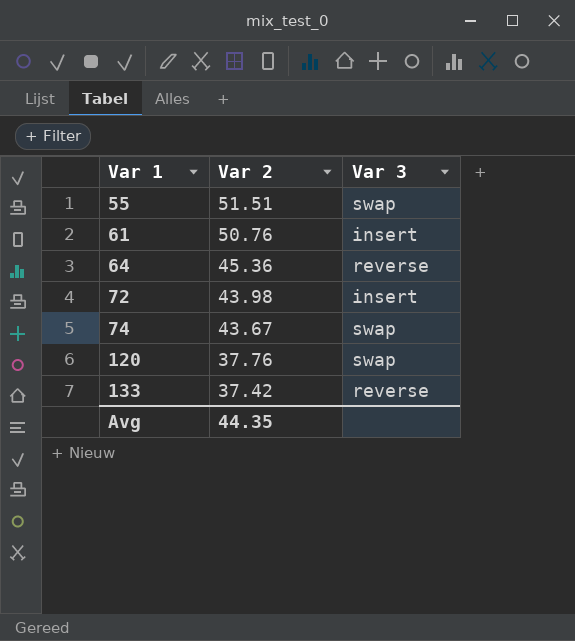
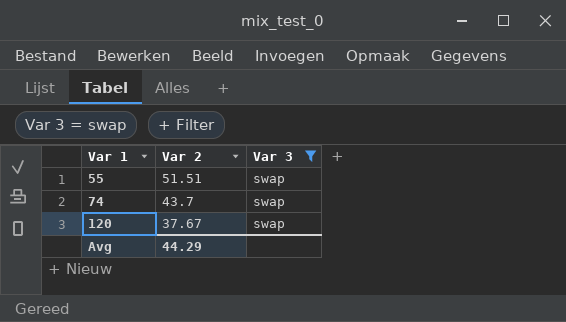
filter: none -> Var 3 = swap
74 | Var 2: 43.67 -> 43.7
120 | Var 2: 37.76 -> 37.67
Avg | Var 2: 44.35 -> 44.29

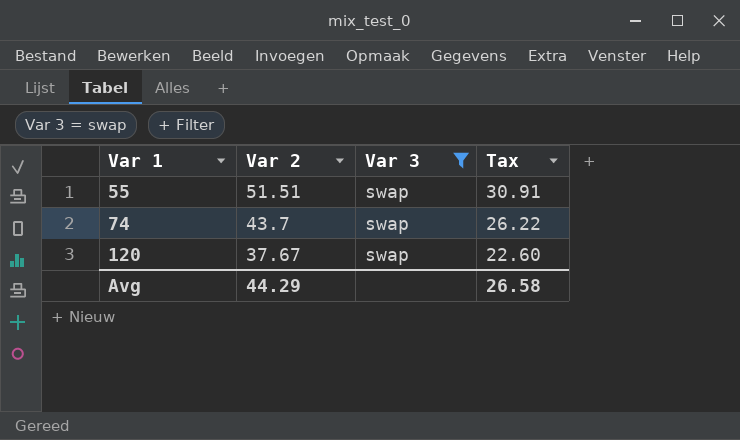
column Tax | formula: none -> [Var 2] * 0.6

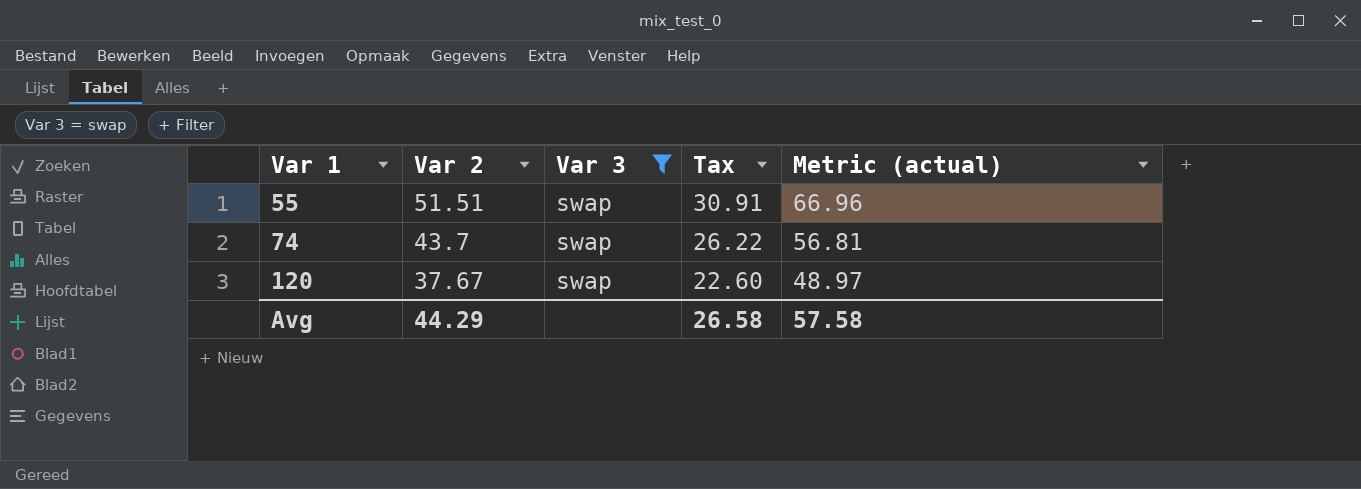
column Metric (actual) | formula: none -> [Var 2] * 1.3

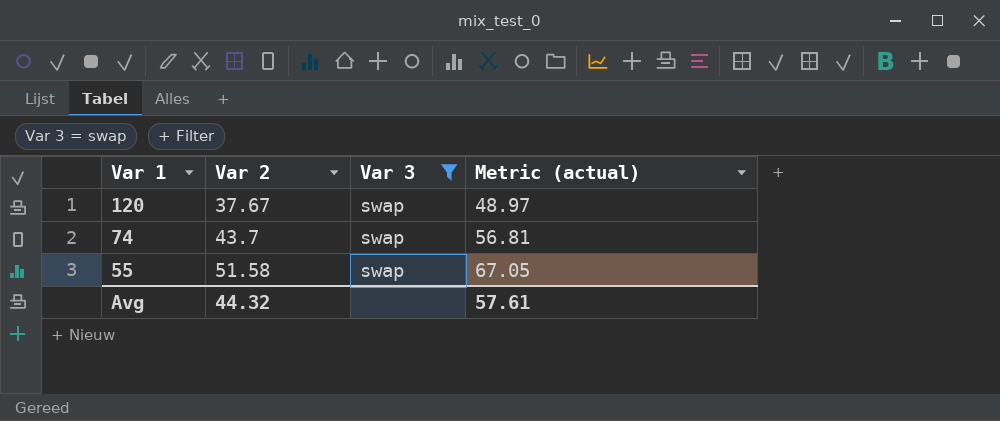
row order: Var 1 ascending -> Var 1 descending
column Tax | formula: [Var 2] * 0.6 -> none
55 | Var 2: 51.51 -> 51.58
55 | Metric (actual): 66.96 -> 67.05
Avg | Var 2: 44.29 -> 44.32
Avg | Metric (actual): 57.58 -> 57.61

